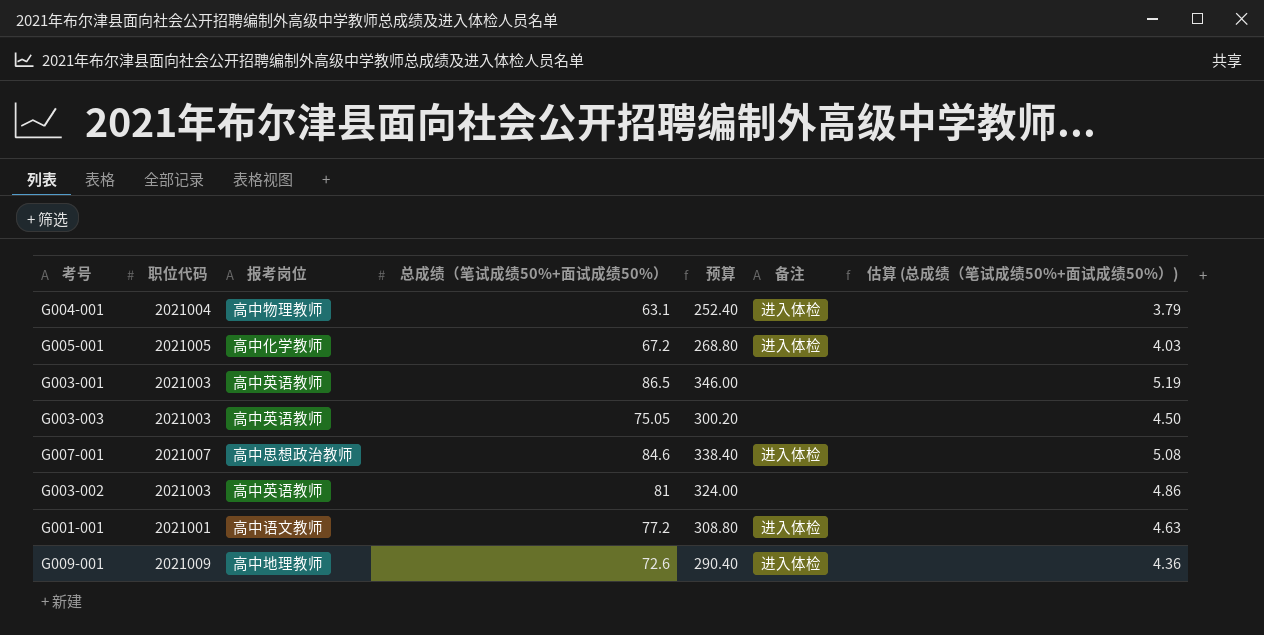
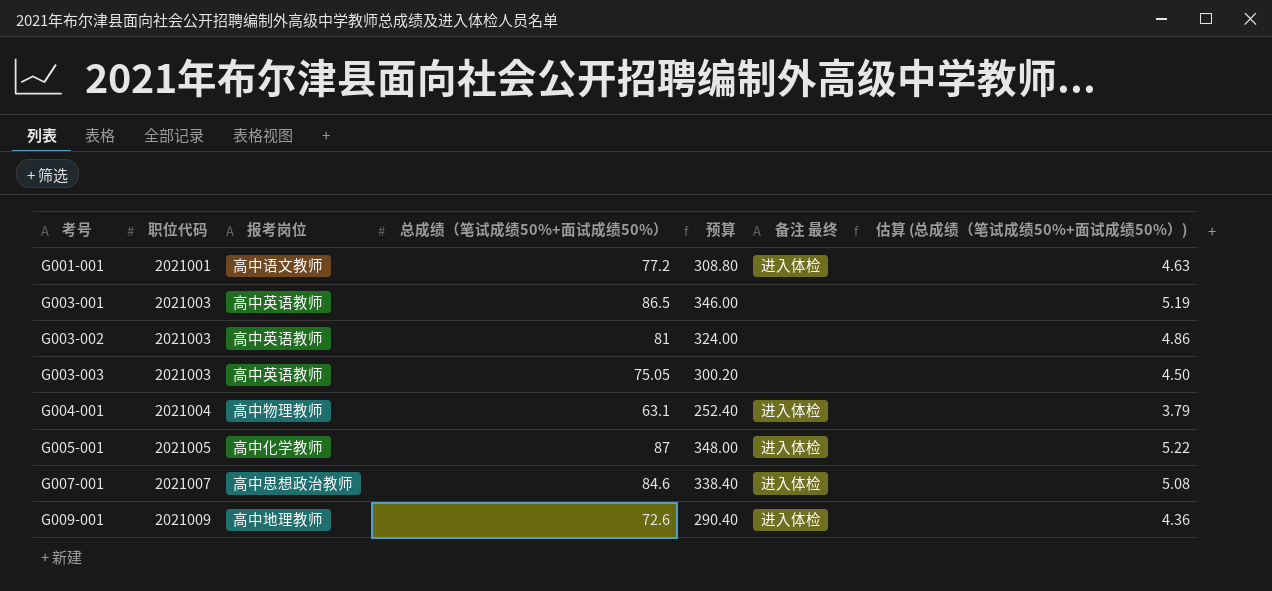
row order: none -> 考号 ascending
column name: 备注 -> 备注 最终
G005-001 | 总成绩（笔试成绩50%+面试成绩50%）: 67.2 -> 87
G005-001 | 预算: 268.80 -> 348.00
G005-001 | 估算 (总成绩（笔试成绩50%+面试成绩50%）): 4.03 -> 5.22

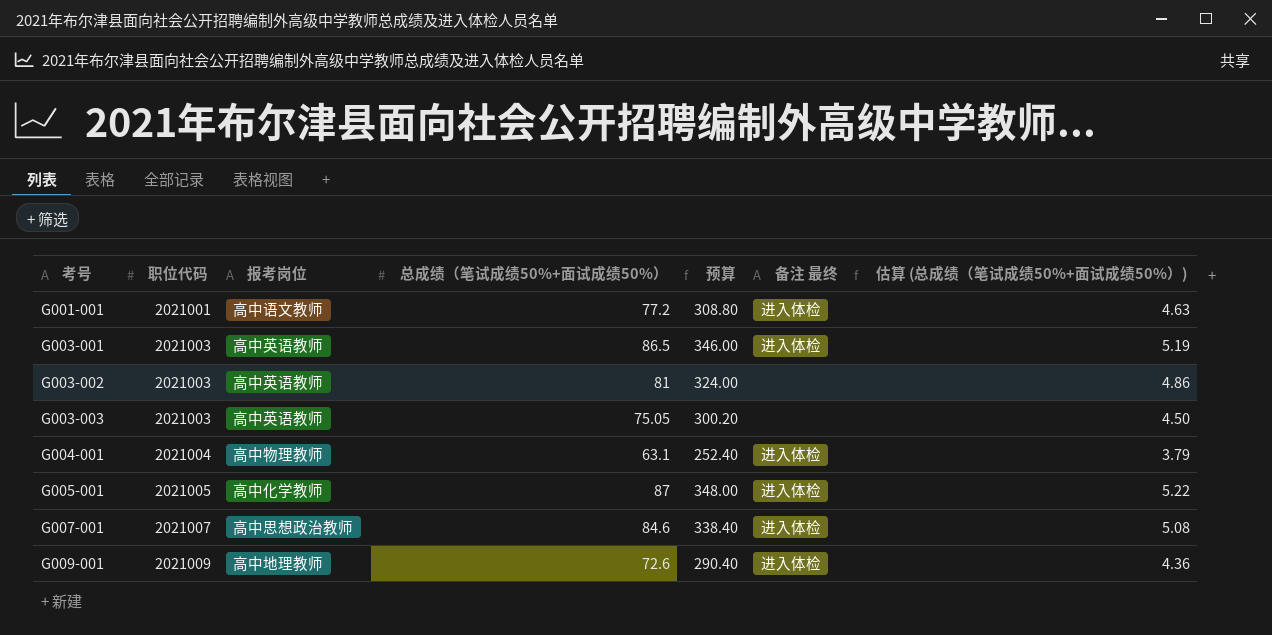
G003-001 | 备注 最终: none -> 进入体检

